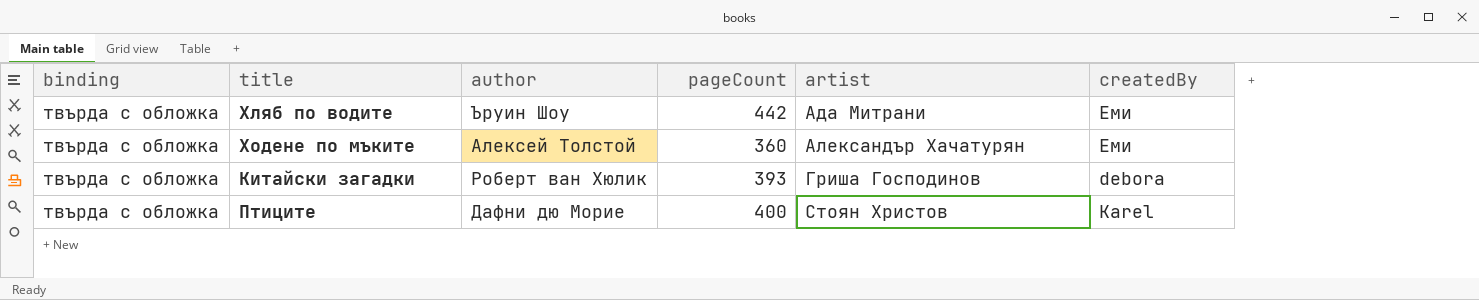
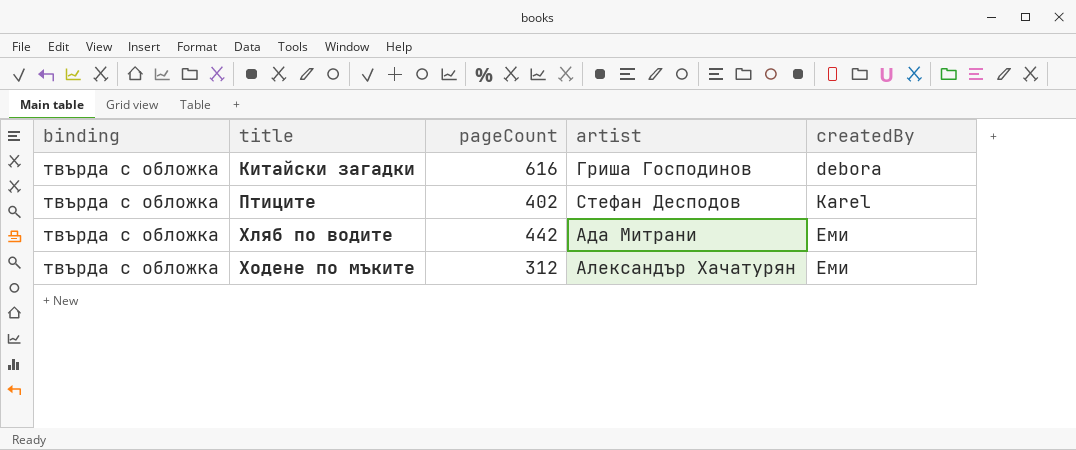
row order: artist ascending -> title ascending
column author | position: 3 -> none
Китайски загадки | pageCount: 393 -> 616
Птиците | pageCount: 400 -> 402
Птиците | artist: Стоян Христов -> Стефан Десподов
Ходене по мъките | pageCount: 360 -> 312

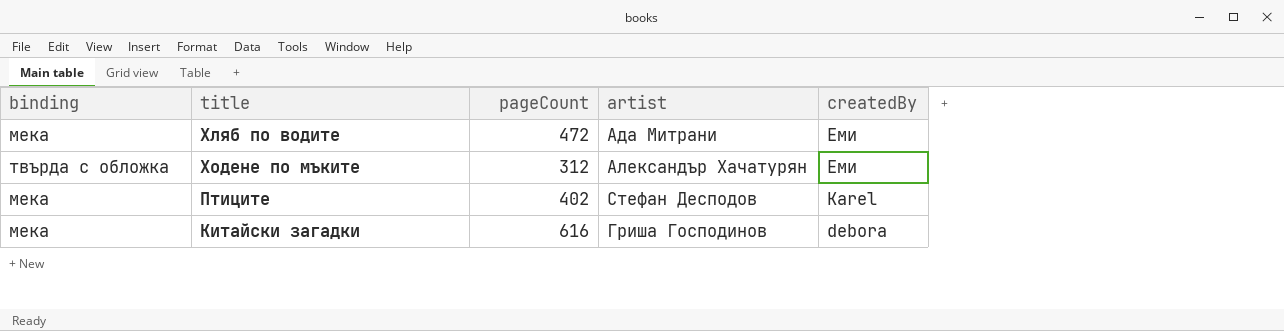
row order: title ascending -> createdBy descending
Хляб по водите | binding: твърда с обложка -> мека
Хляб по водите | pageCount: 442 -> 472
Птиците | binding: твърда с обложка -> мека
Китайски загадки | binding: твърда с обложка -> мека

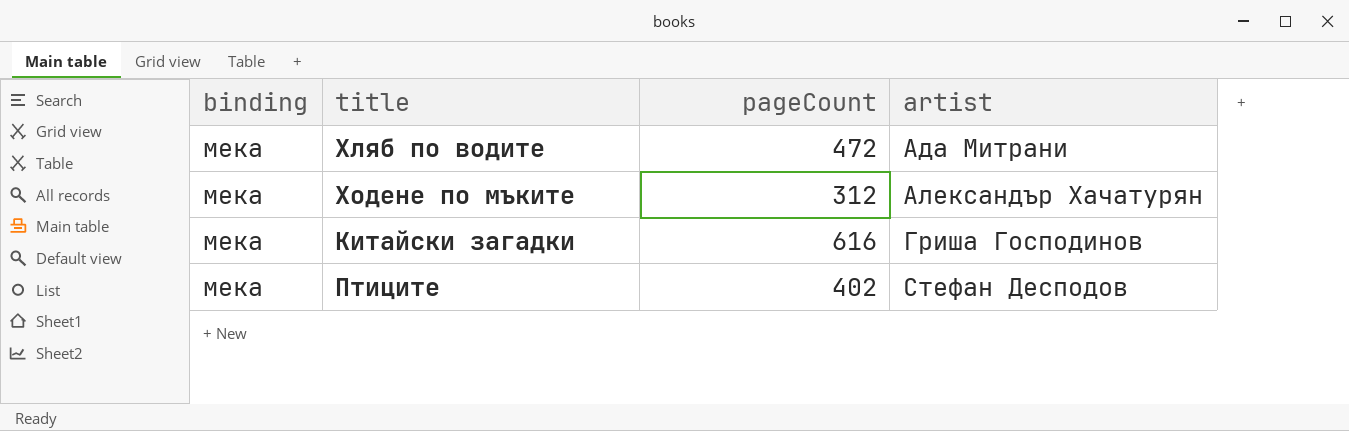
row order: createdBy descending -> artist ascending
column createdBy | position: 5 -> none
Ходене по мъките | binding: твърда с обложка -> мека

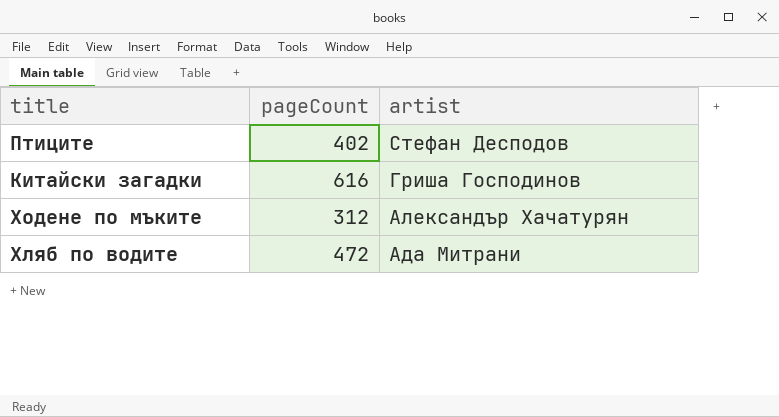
row order: artist ascending -> artist descending
column binding | position: 1 -> none

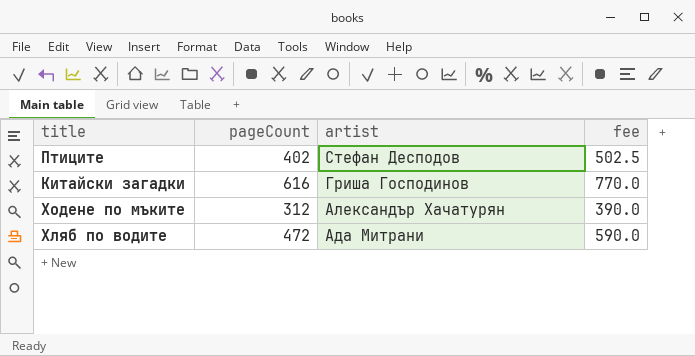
column fee | formula: none -> [pageCount] * 1.25

